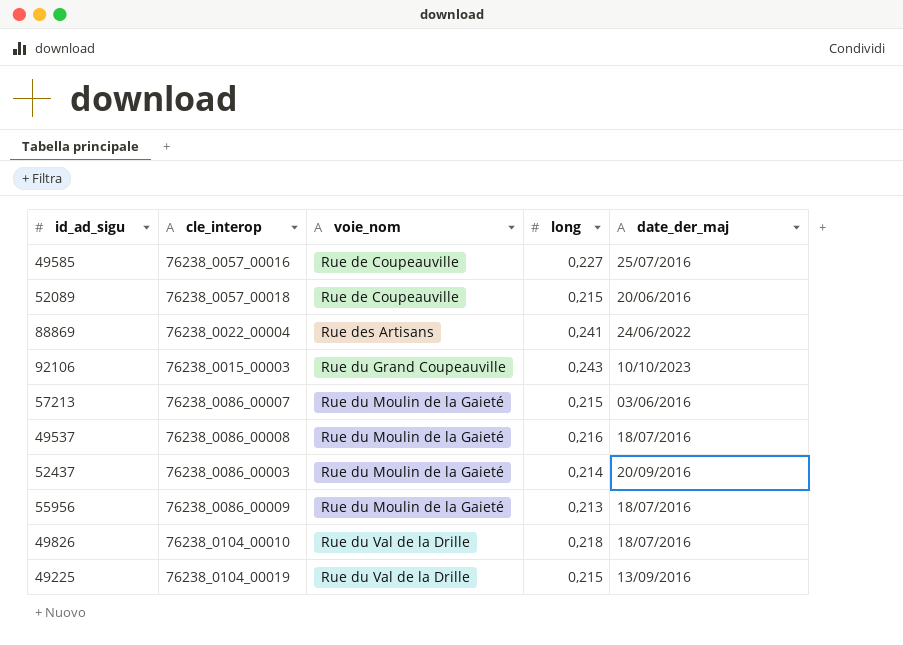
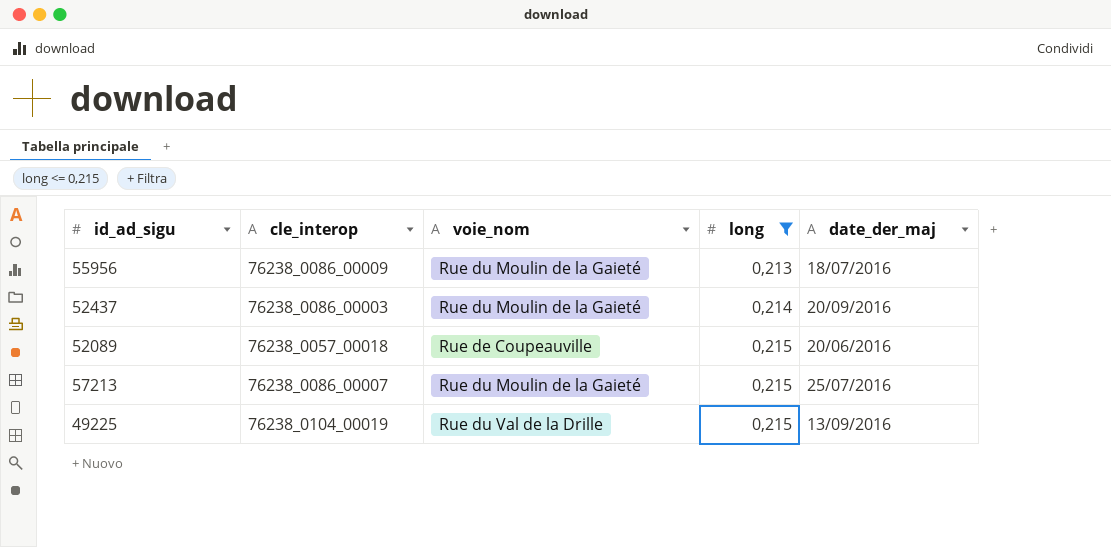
filter: none -> long <= 0,215
row order: voie_nom ascending -> long ascending
57213 | date_der_maj: 03/06/2016 -> 25/07/2016

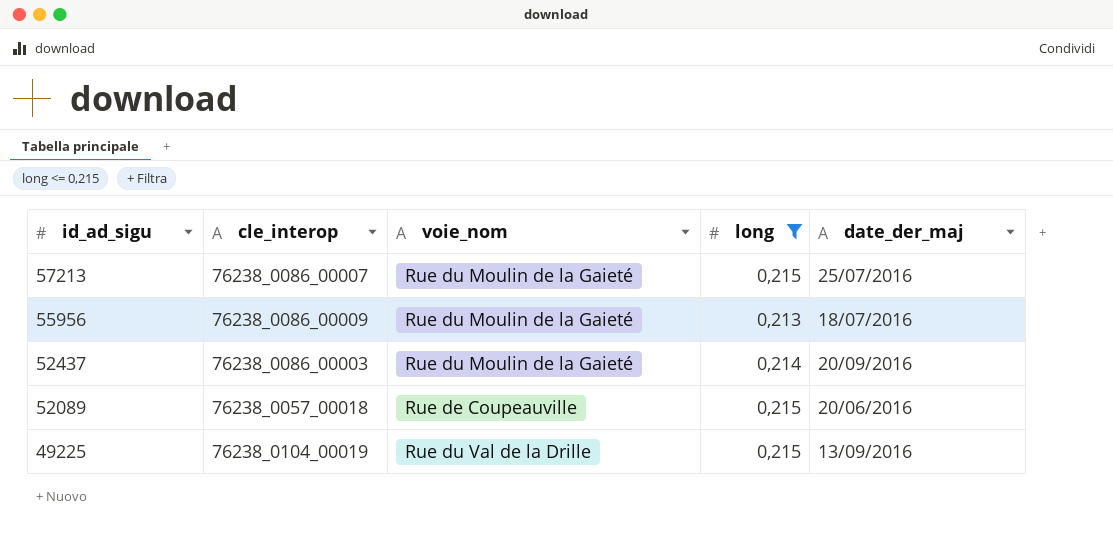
row order: long ascending -> id_ad_sigu descending

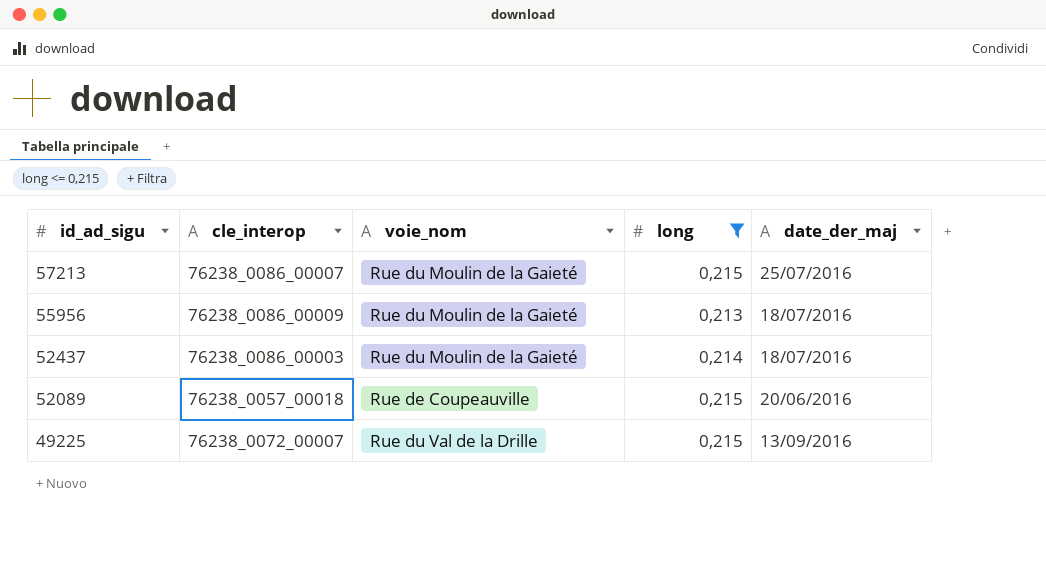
52437 | date_der_maj: 20/09/2016 -> 18/07/2016
49225 | cle_interop: 76238_0104_00019 -> 76238_0072_00007

